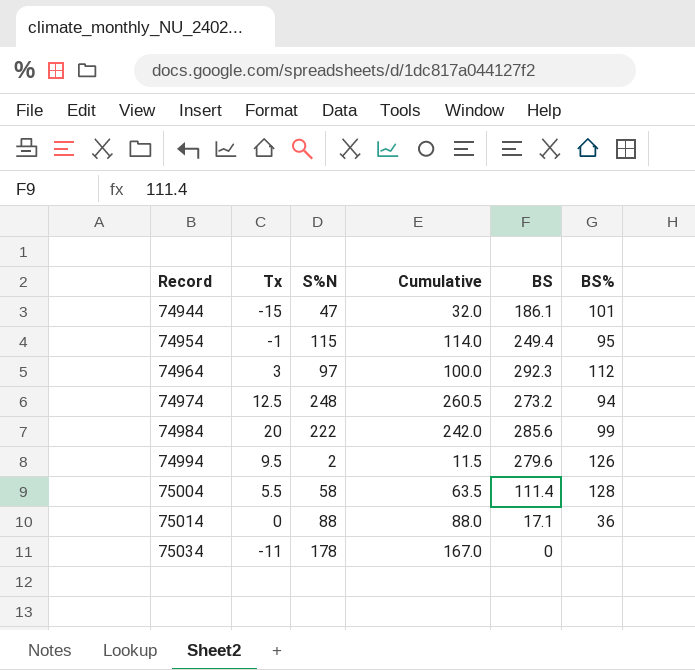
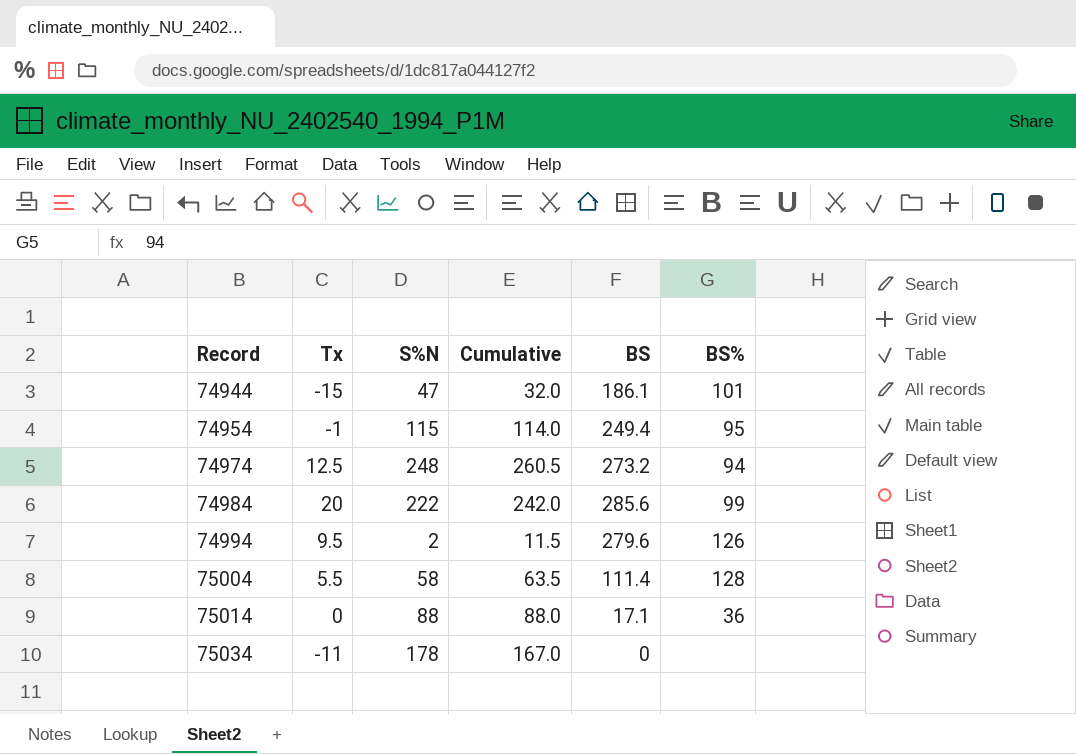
row 74964: 3 | 97 | 100.0 | 292.3 | 112 -> none

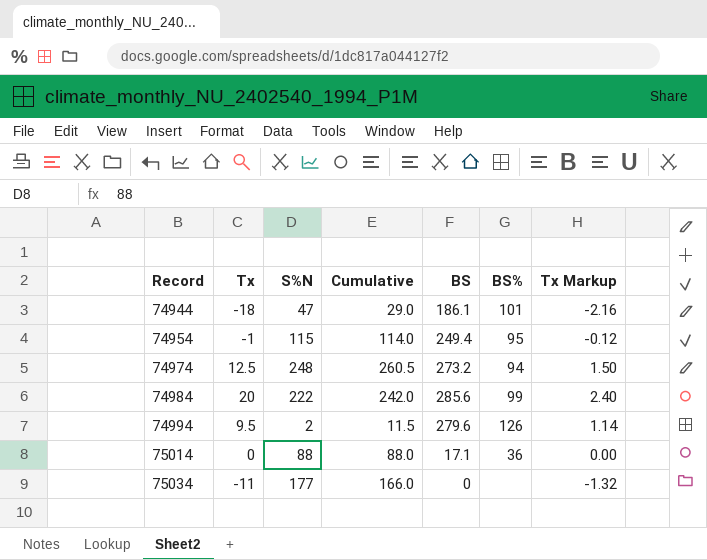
column Tx Markup | formula: none -> [Tx] * 0.12
row 75004: 5.5 | 58 | 63.5 | 111.4 | 128 -> none
74944 | Tx: -15 -> -18
74944 | Cumulative: 32.0 -> 29.0
75034 | S%N: 178 -> 177
75034 | Cumulative: 167.0 -> 166.0

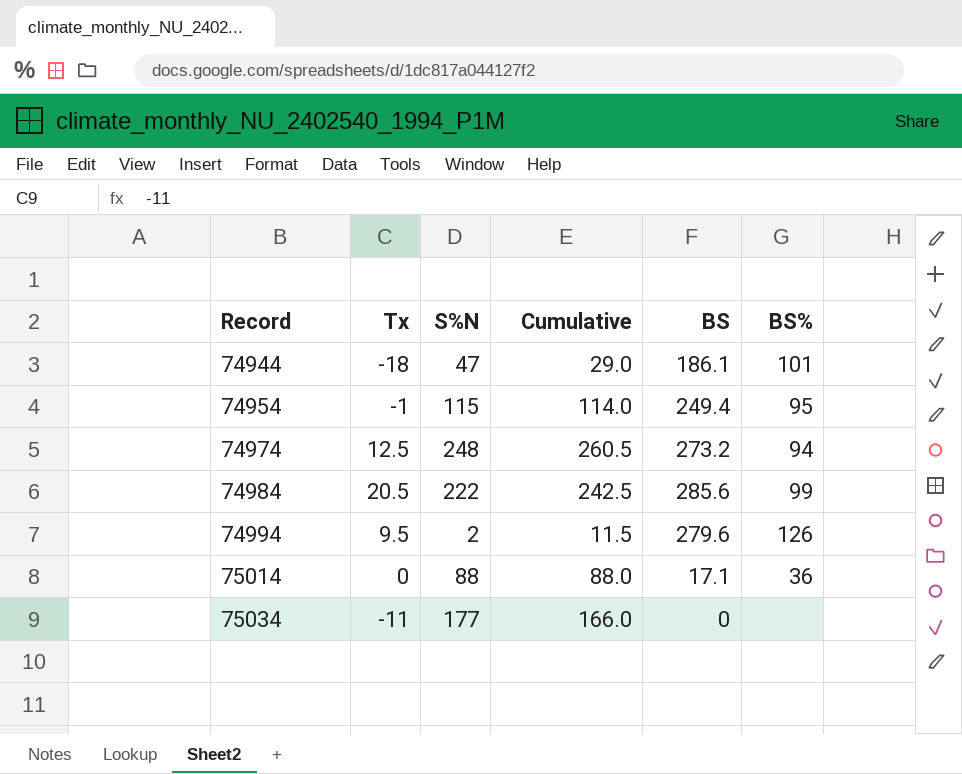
column Tx Markup | formula: [Tx] * 0.12 -> none
74984 | Tx: 20 -> 20.5
74984 | Cumulative: 242.0 -> 242.5

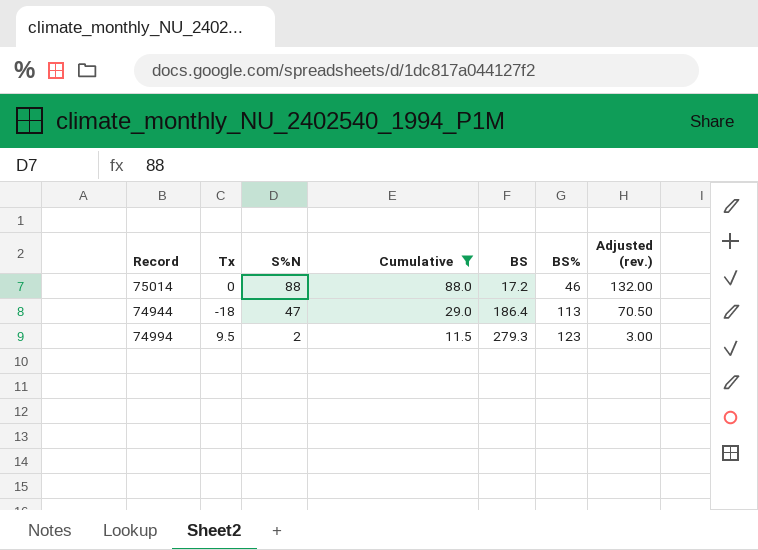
filter: none -> Cumulative <= 88.0
row order: Record ascending -> S%N descending
column Adjusted (rev.) | formula: none -> [S%N] * 1.5
75014 | BS: 17.1 -> 17.2
75014 | BS%: 36 -> 46
74944 | BS: 186.1 -> 186.4
74944 | BS%: 101 -> 113
74994 | BS: 279.6 -> 279.3
74994 | BS%: 126 -> 123

